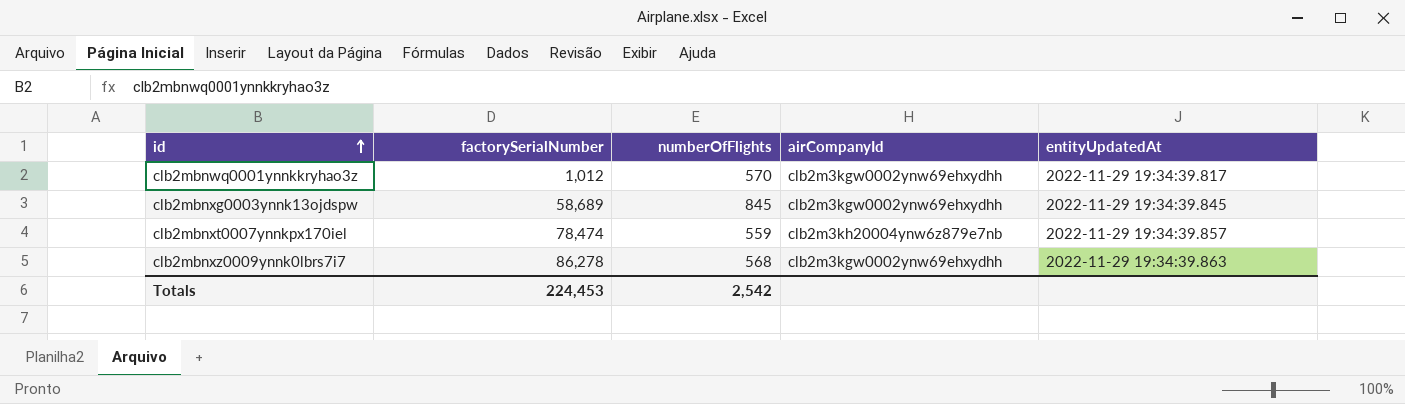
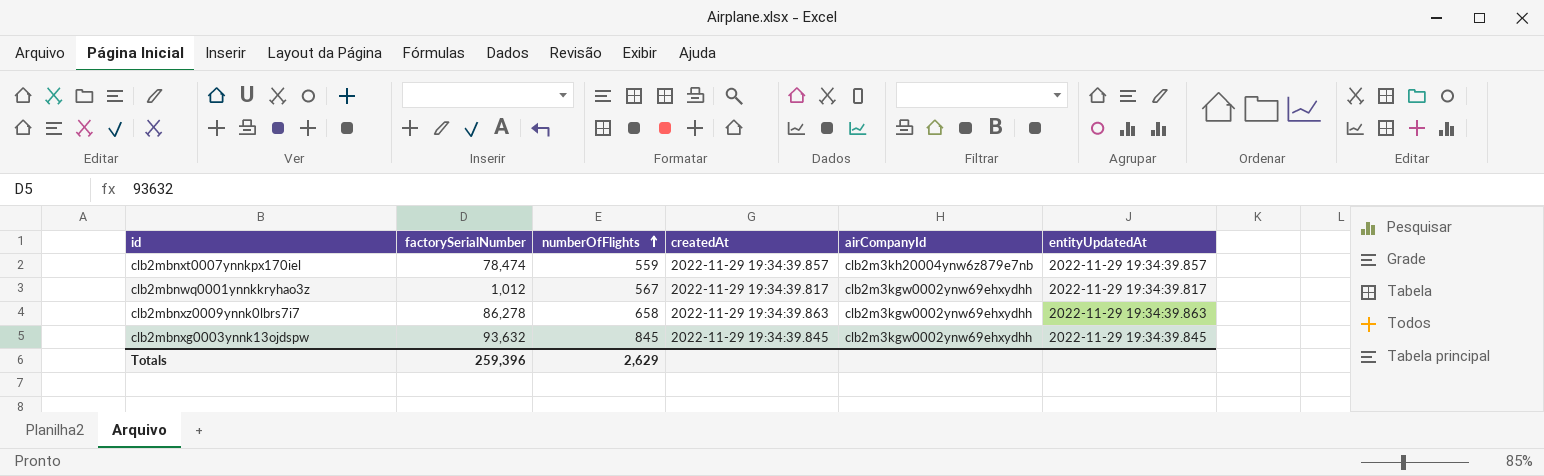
row order: id ascending -> numberOfFlights ascending
column createdAt | position: none -> 4
clb2mbnwq0001ynnkkryhao3z | numberOfFlights: 570 -> 567
clb2mbnxz0009ynnk0lbrs7i7 | numberOfFlights: 568 -> 658
clb2mbnxg0003ynnk13ojdspw | factorySerialNumber: 58,689 -> 93,632
Totals | factorySerialNumber: 224,453 -> 259,396
Totals | numberOfFlights: 2,542 -> 2,629

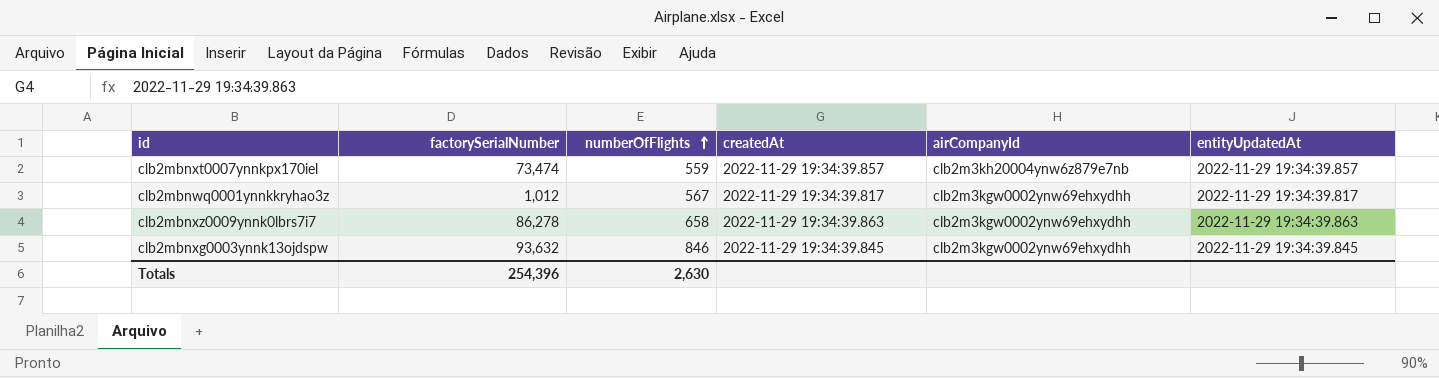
clb2mbnxt0007ynnkpx170iel | factorySerialNumber: 78,474 -> 73,474
clb2mbnxg0003ynnk13ojdspw | numberOfFlights: 845 -> 846
Totals | factorySerialNumber: 259,396 -> 254,396
Totals | numberOfFlights: 2,629 -> 2,630

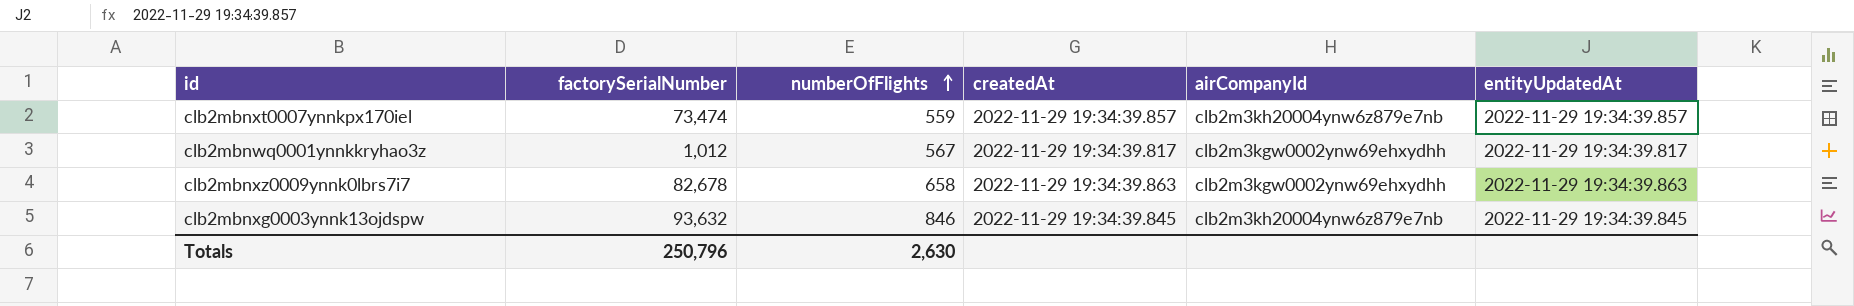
clb2mbnxz0009ynnk0lbrs7i7 | factorySerialNumber: 86,278 -> 82,678
clb2mbnxg0003ynnk13ojdspw | airCompanyId: clb2m3kgw0002ynw69ehxydhh -> clb2m3kh20004ynw6z879e7nb
Totals | factorySerialNumber: 254,396 -> 250,796

